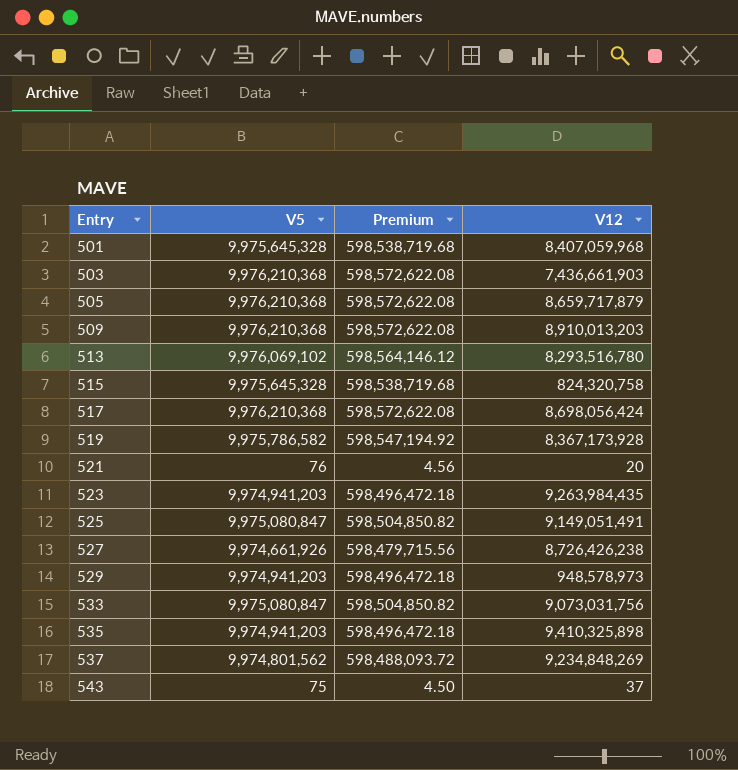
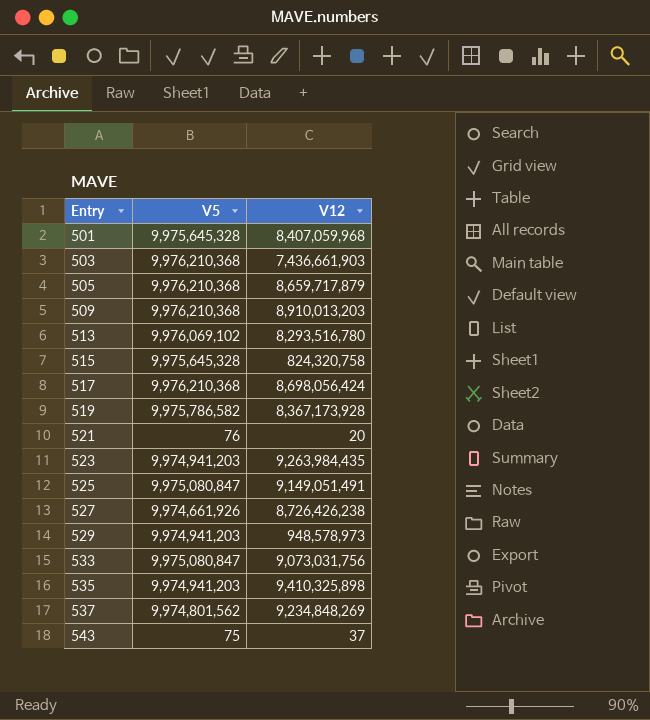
column Premium | formula: [V5] * 0.06 -> none

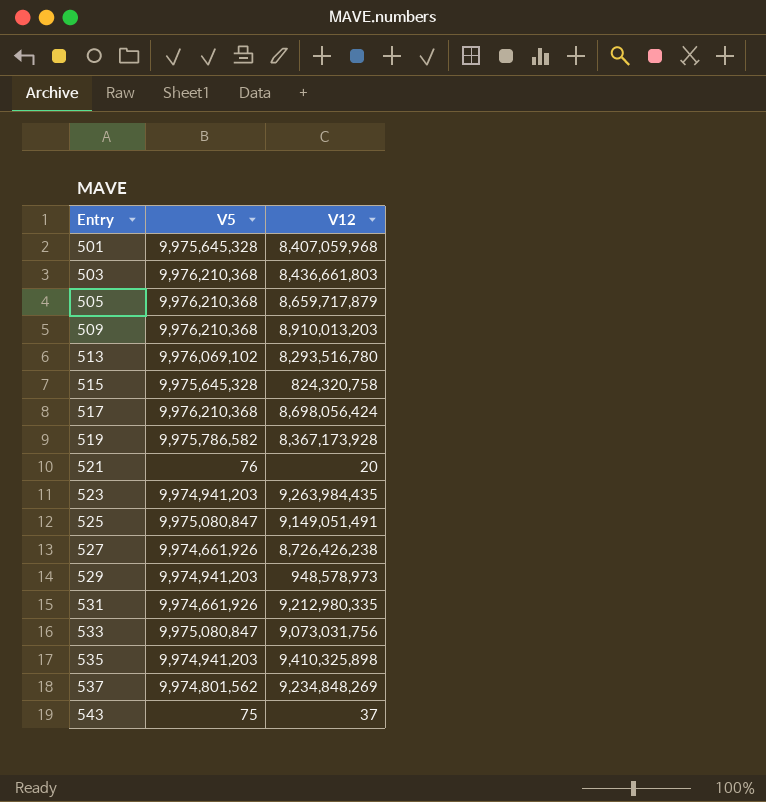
503 | V12: 7,436,661,903 -> 8,436,661,803
row 531: none -> 9,974,661,926 | 9,212,980,335

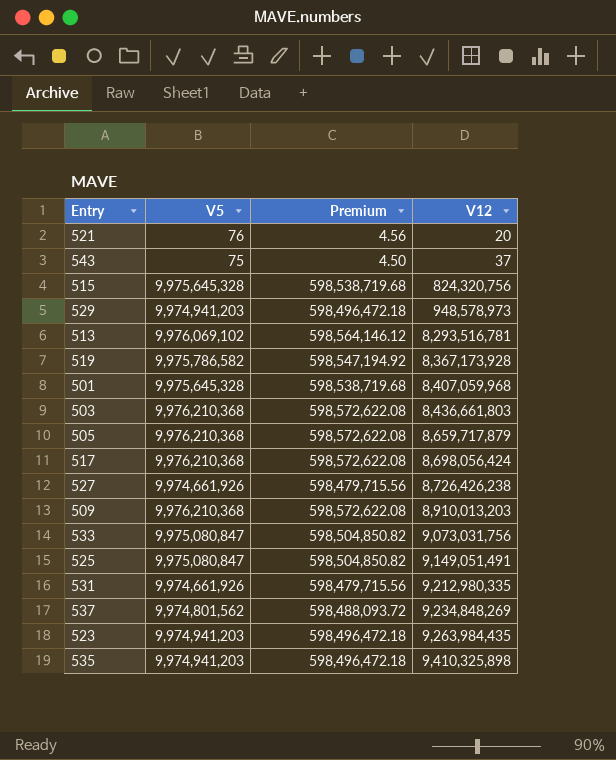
row order: Entry ascending -> V12 ascending
column Premium | formula: none -> [V5] * 0.06
515 | V12: 824,320,758 -> 824,320,756
513 | V12: 8,293,516,780 -> 8,293,516,781

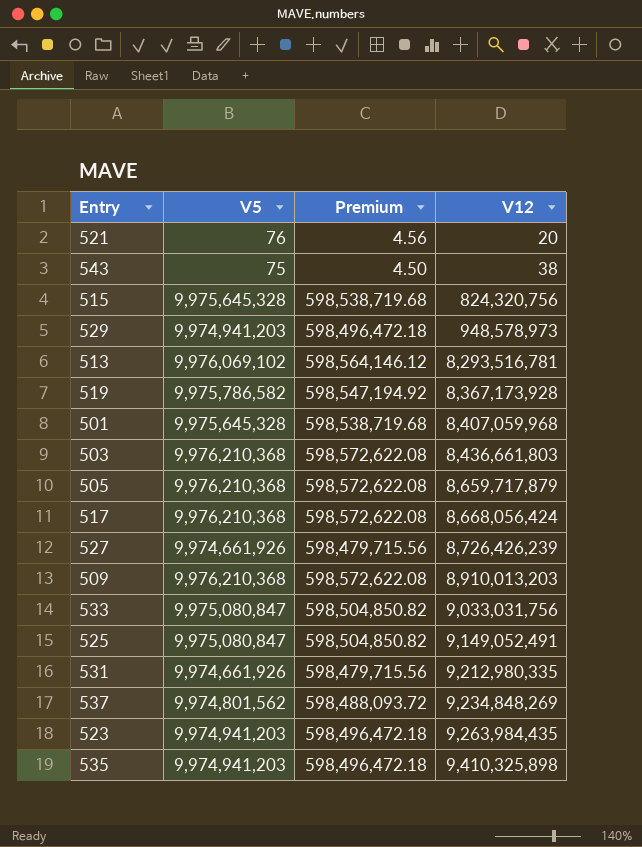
543 | V12: 37 -> 38
517 | V12: 8,698,056,424 -> 8,668,056,424
527 | V12: 8,726,426,238 -> 8,726,426,239
533 | V12: 9,073,031,756 -> 9,033,031,756
525 | V12: 9,149,051,491 -> 9,149,052,491

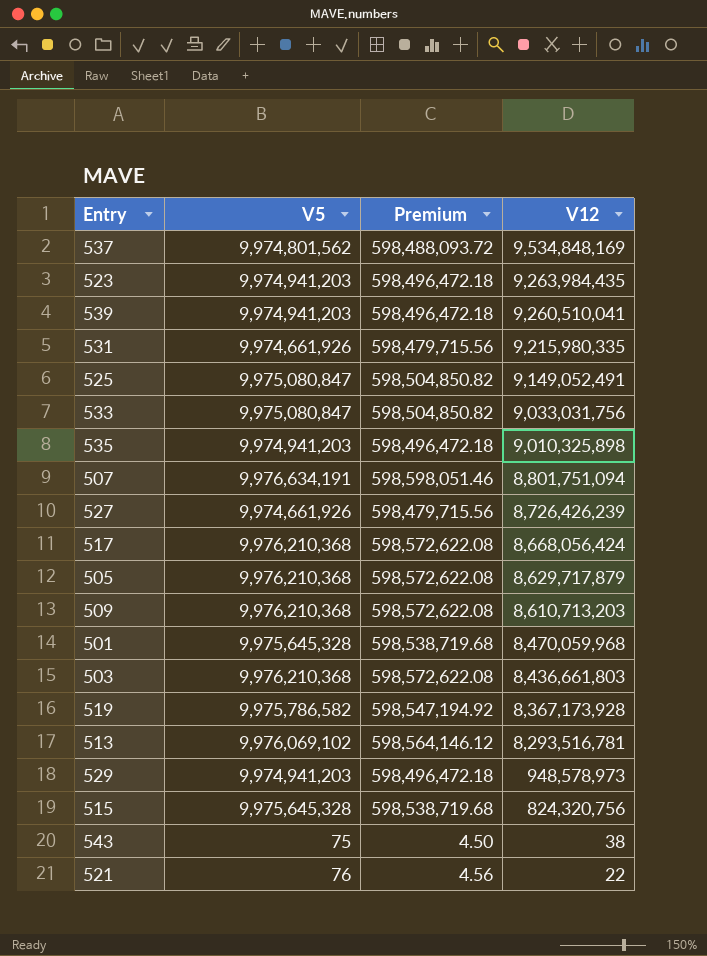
row order: V12 ascending -> V12 descending
537 | V12: 9,234,848,269 -> 9,534,848,169
row 539: none -> 9,974,941,203 | 598,496,472.18 | 9,260,510,041
531 | V12: 9,212,980,335 -> 9,215,980,335
535 | V12: 9,410,325,898 -> 9,010,325,898
row 507: none -> 9,976,634,191 | 598,598,051.46 | 8,801,751,094
505 | V12: 8,659,717,879 -> 8,629,717,879
509 | V12: 8,910,013,203 -> 8,610,713,203
501 | V12: 8,407,059,968 -> 8,470,059,968
521 | V12: 20 -> 22

